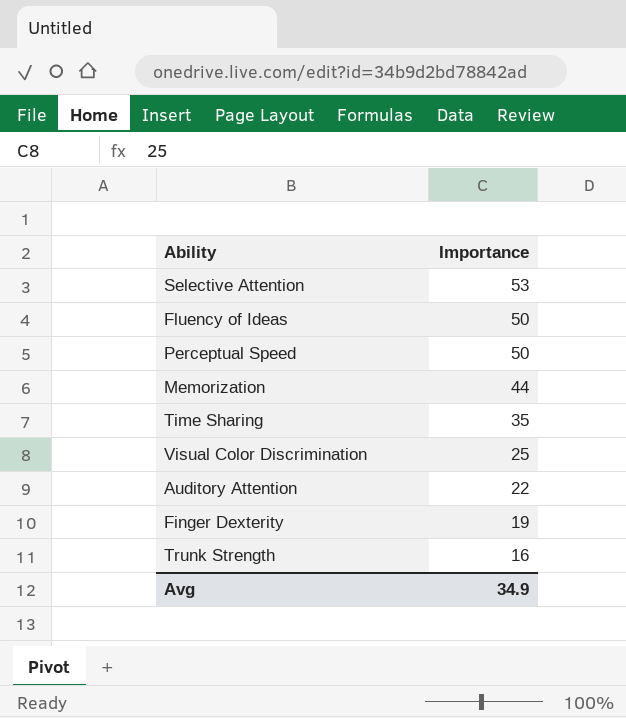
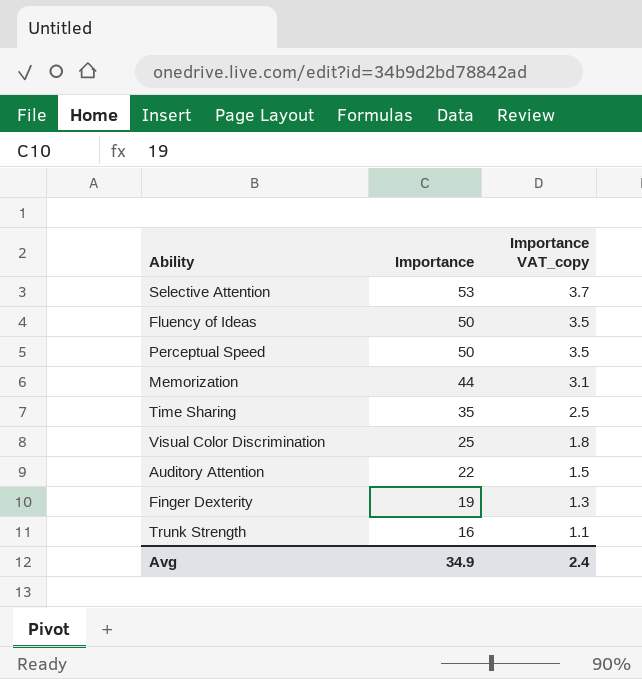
column Importance VAT_copy | formula: none -> [Importance] * 0.07

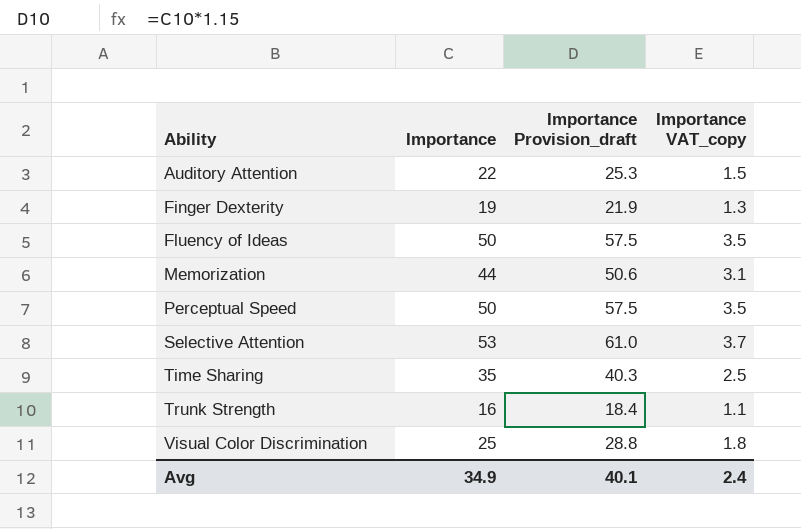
row order: Importance descending -> Ability ascending
column Importance Provision_draft | formula: none -> [Importance] * 1.15

